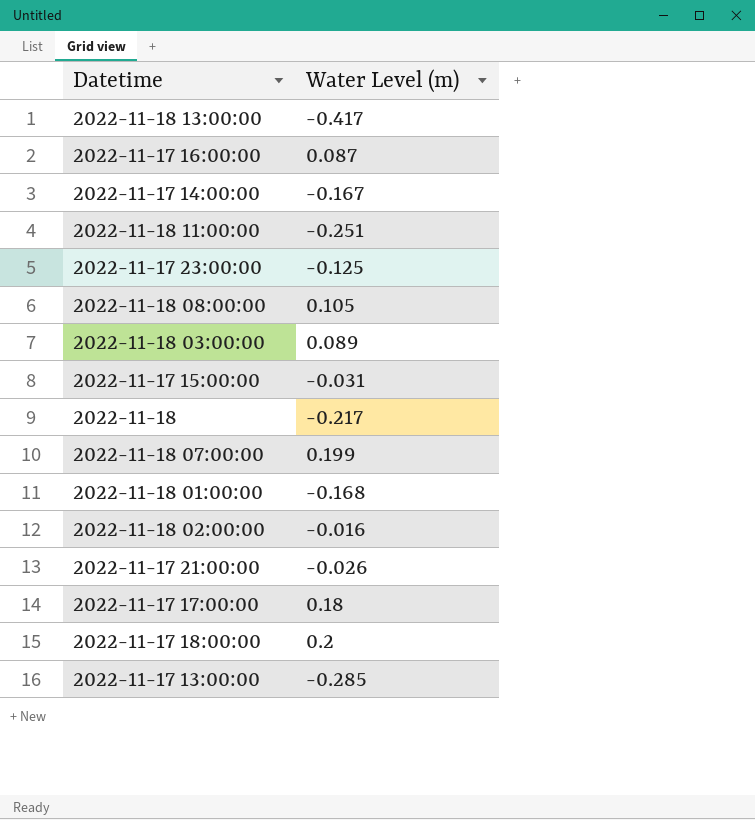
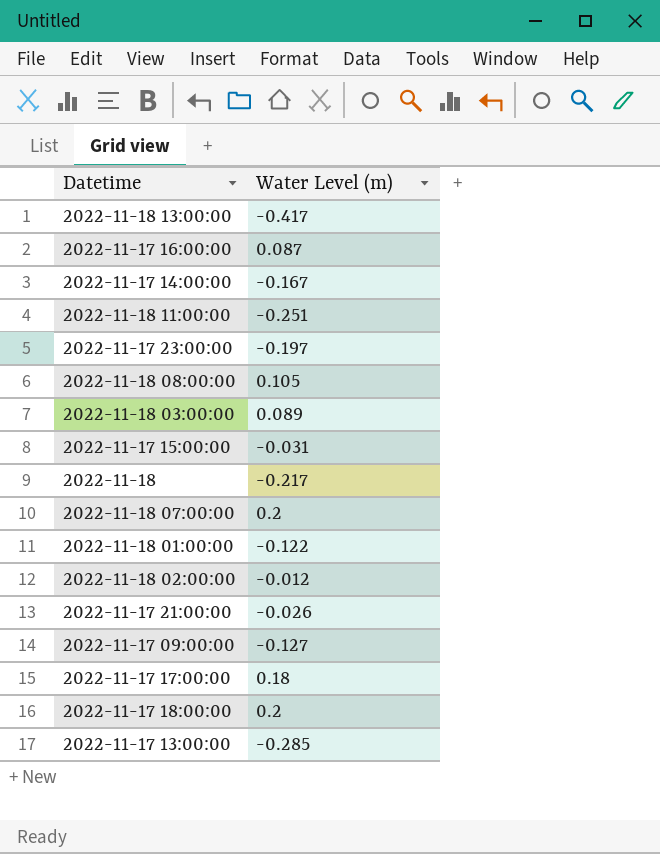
2022-11-17 23:00:00 | Water Level (m): -0.125 -> -0.197
2022-11-18 07:00:00 | Water Level (m): 0.199 -> 0.2
2022-11-18 01:00:00 | Water Level (m): -0.168 -> -0.122
2022-11-18 02:00:00 | Water Level (m): -0.016 -> -0.012
row 2022-11-17 09:00:00: none -> -0.127

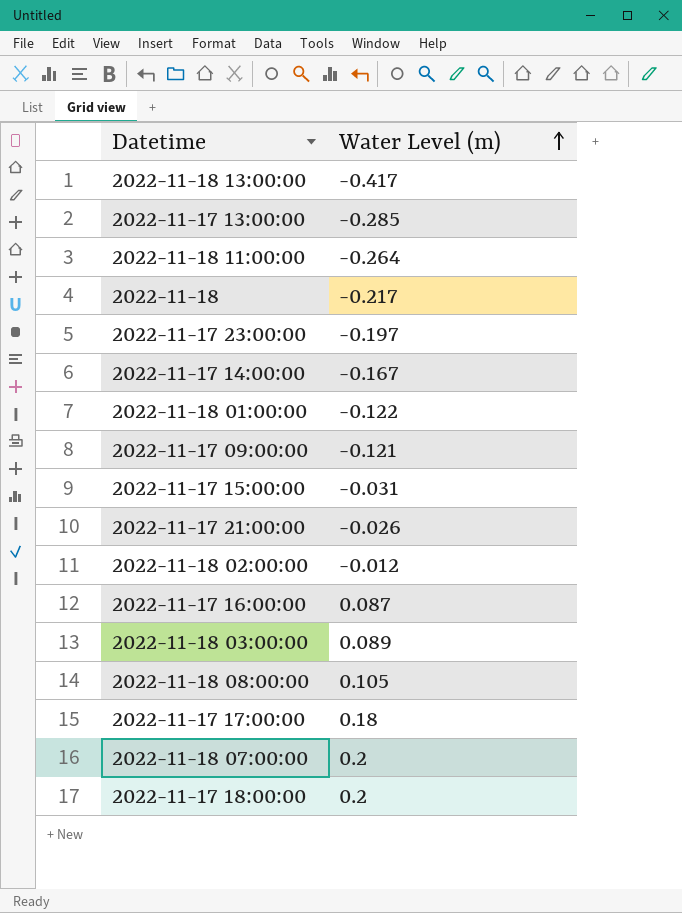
row order: none -> Water Level (m) ascending
2022-11-18 11:00:00 | Water Level (m): -0.251 -> -0.264
2022-11-17 09:00:00 | Water Level (m): -0.127 -> -0.121

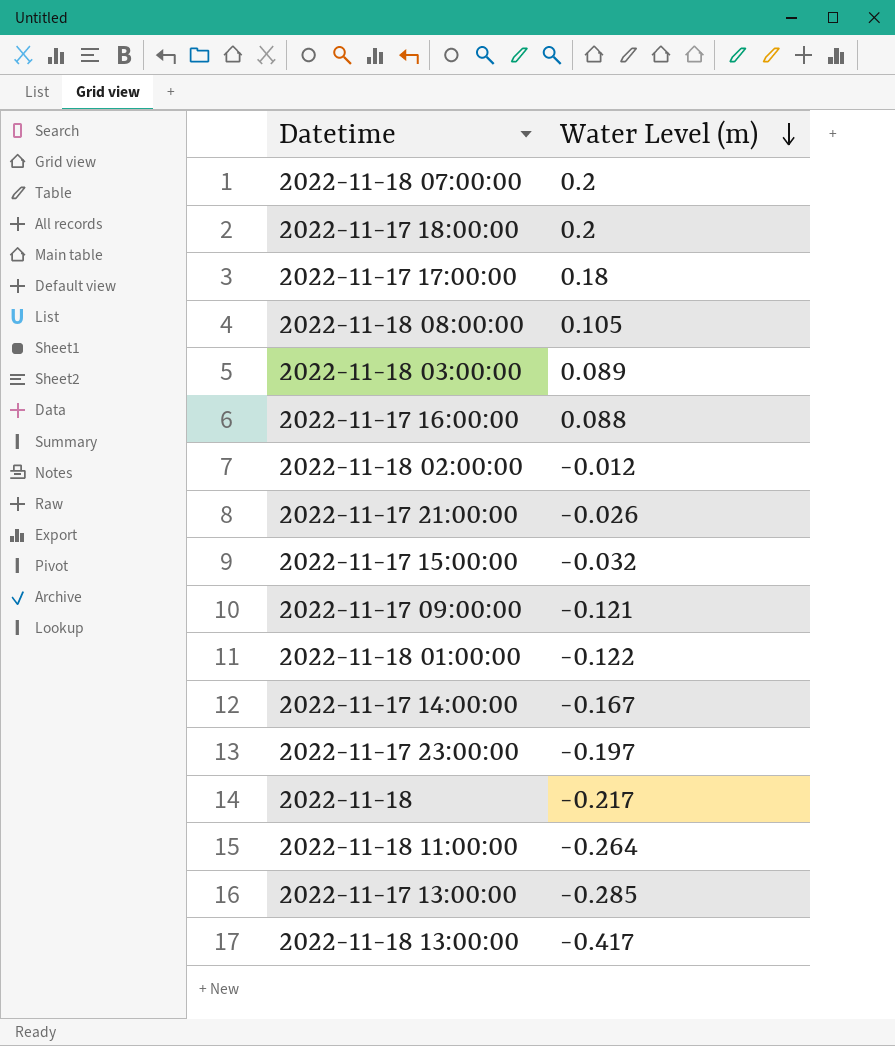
row order: Water Level (m) ascending -> Water Level (m) descending
2022-11-17 16:00:00 | Water Level (m): 0.087 -> 0.088
2022-11-17 15:00:00 | Water Level (m): -0.031 -> -0.032

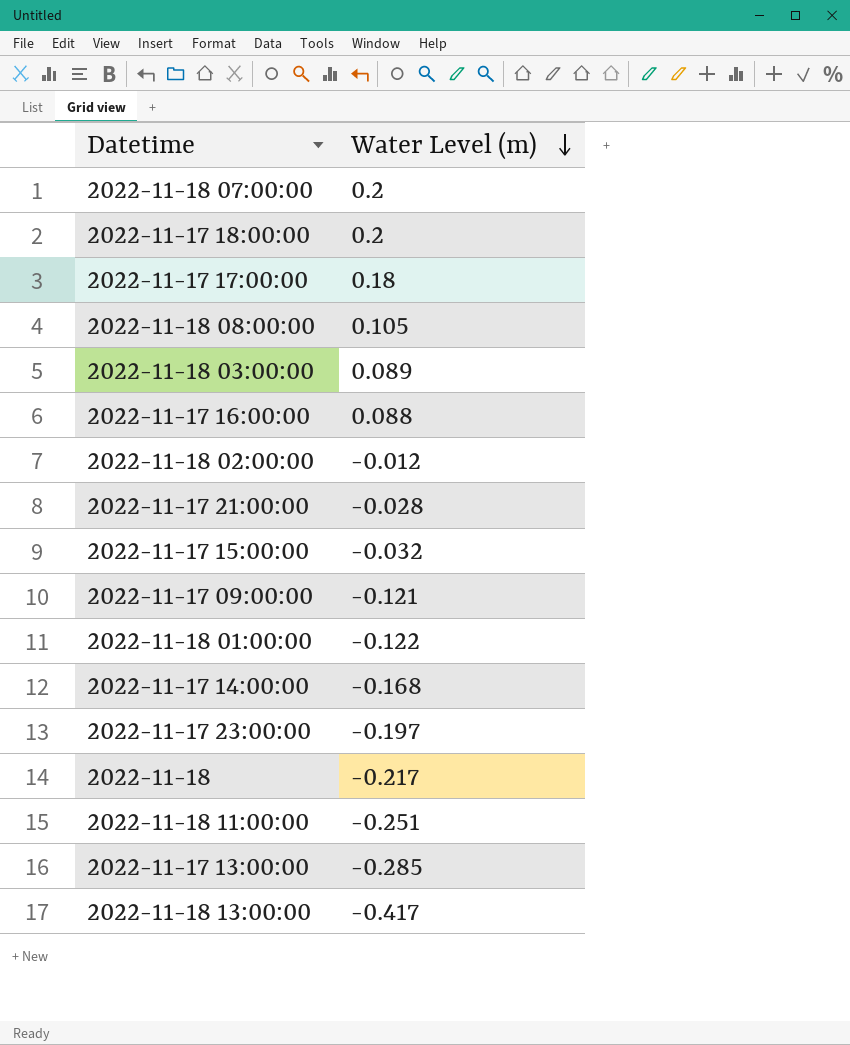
2022-11-17 21:00:00 | Water Level (m): -0.026 -> -0.028
2022-11-17 14:00:00 | Water Level (m): -0.167 -> -0.168
2022-11-18 11:00:00 | Water Level (m): -0.264 -> -0.251

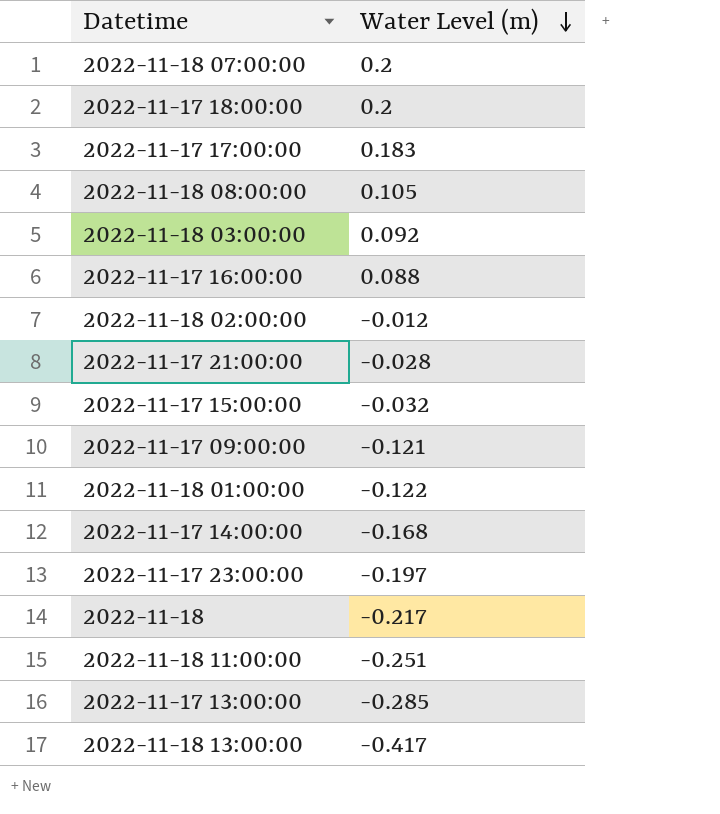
2022-11-17 17:00:00 | Water Level (m): 0.18 -> 0.183
2022-11-18 03:00:00 | Water Level (m): 0.089 -> 0.092

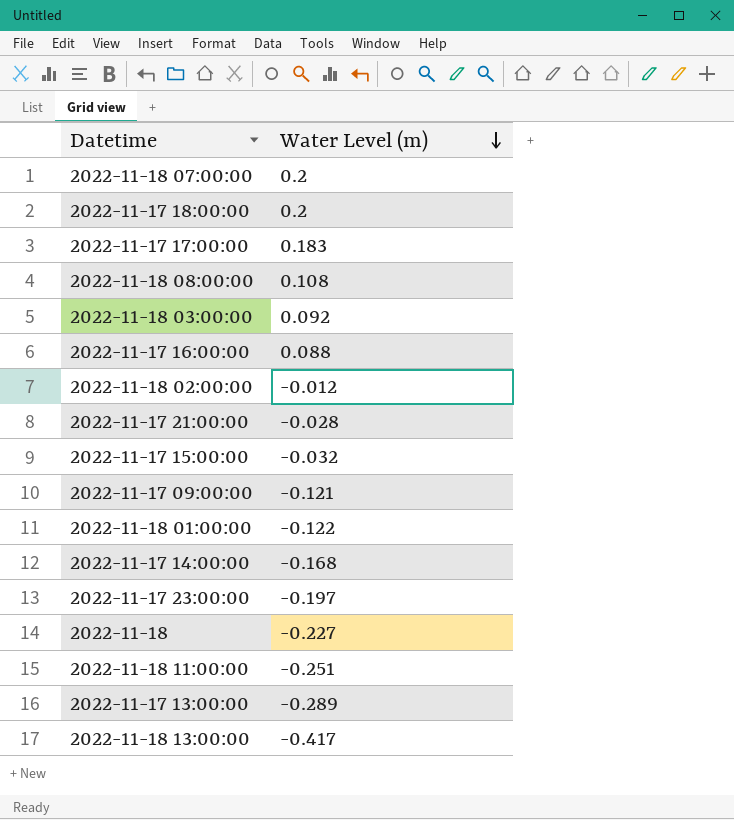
2022-11-18 08:00:00 | Water Level (m): 0.105 -> 0.108
2022-11-18 | Water Level (m): -0.217 -> -0.227
2022-11-17 13:00:00 | Water Level (m): -0.285 -> -0.289

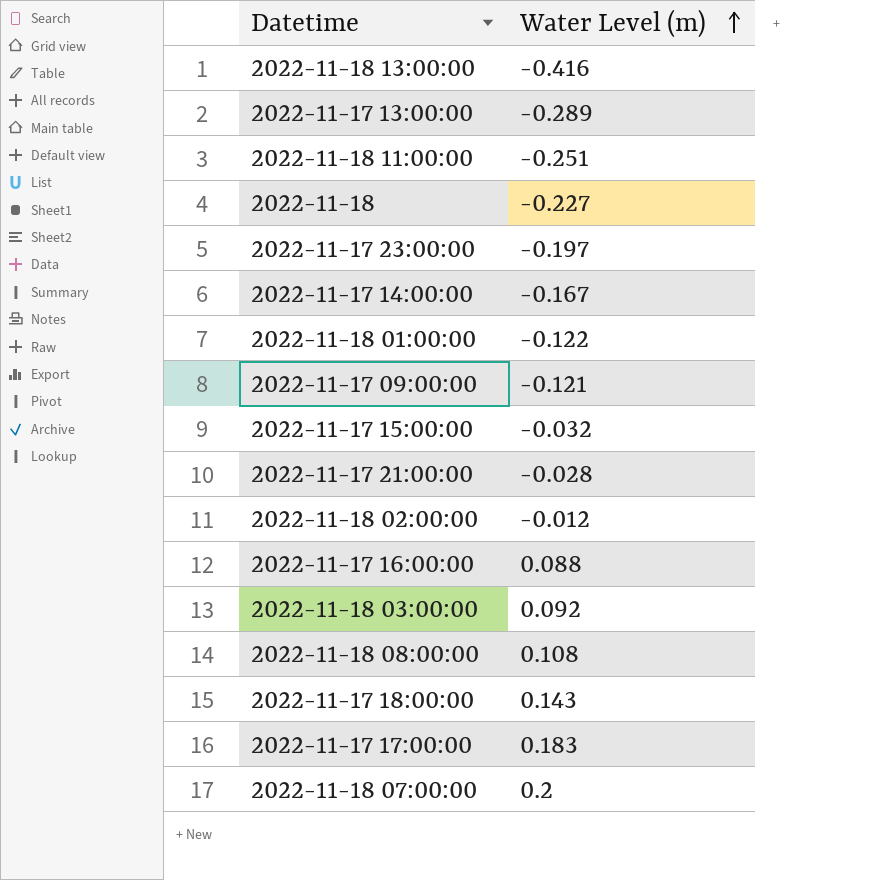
row order: Water Level (m) descending -> Water Level (m) ascending
2022-11-18 13:00:00 | Water Level (m): -0.417 -> -0.416
2022-11-17 14:00:00 | Water Level (m): -0.168 -> -0.167
2022-11-17 18:00:00 | Water Level (m): 0.2 -> 0.143

